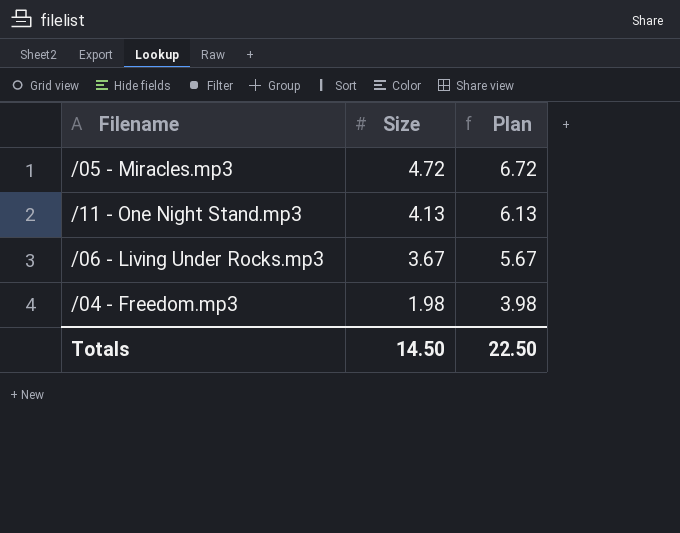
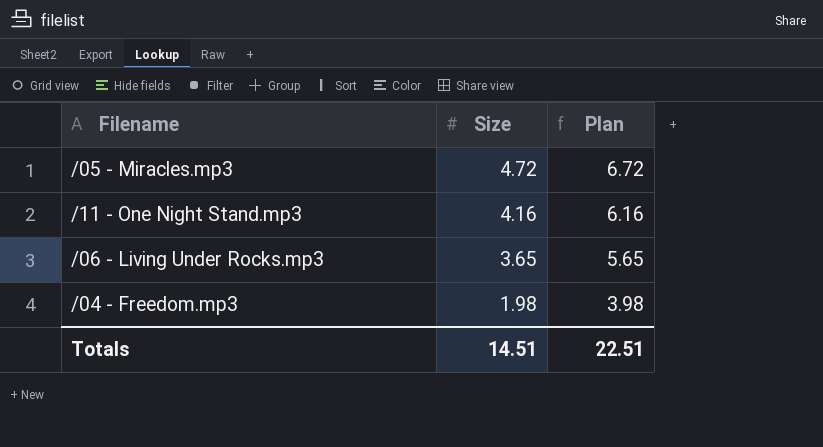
/11 - One Night Stand.mp3 | Size: 4.13 -> 4.16
/11 - One Night Stand.mp3 | Plan: 6.13 -> 6.16
/06 - Living Under Rocks.mp3 | Size: 3.67 -> 3.65
/06 - Living Under Rocks.mp3 | Plan: 5.67 -> 5.65
Totals | Size: 14.50 -> 14.51
Totals | Plan: 22.50 -> 22.51

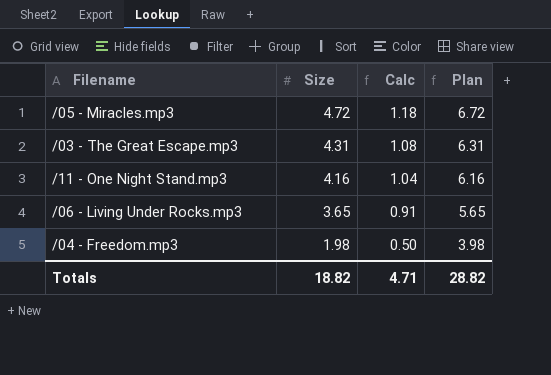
column Calc | formula: none -> [Size] * 0.25
row /03 - The Great Escape.mp3: none -> 4.31 | 1.08 | 6.31
Totals | Size: 14.51 -> 18.82
Totals | Plan: 22.51 -> 28.82

